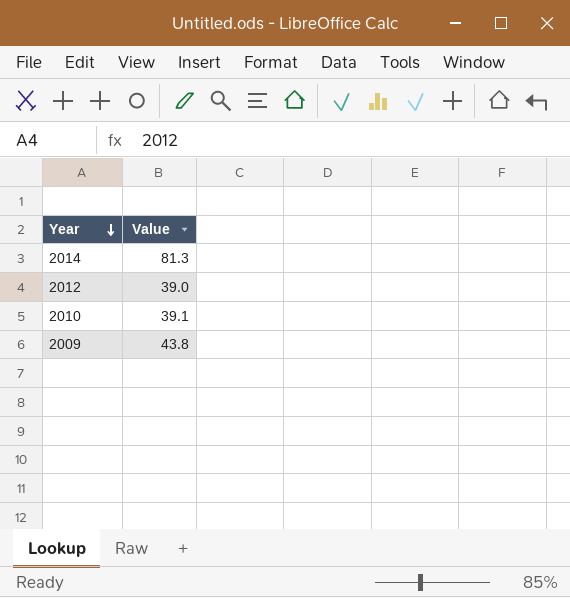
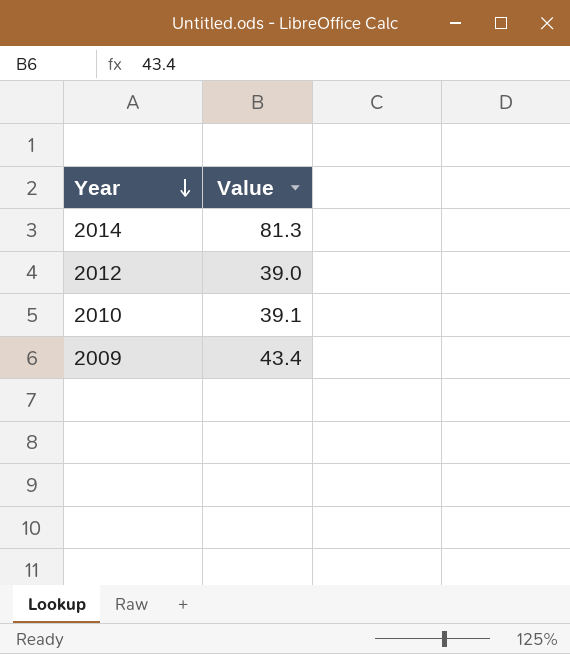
2009 | Value: 43.8 -> 43.4

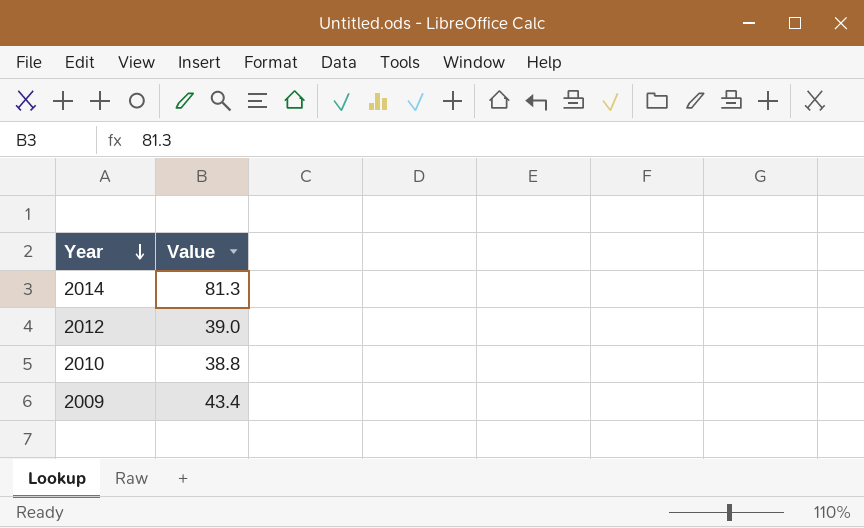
2010 | Value: 39.1 -> 38.8

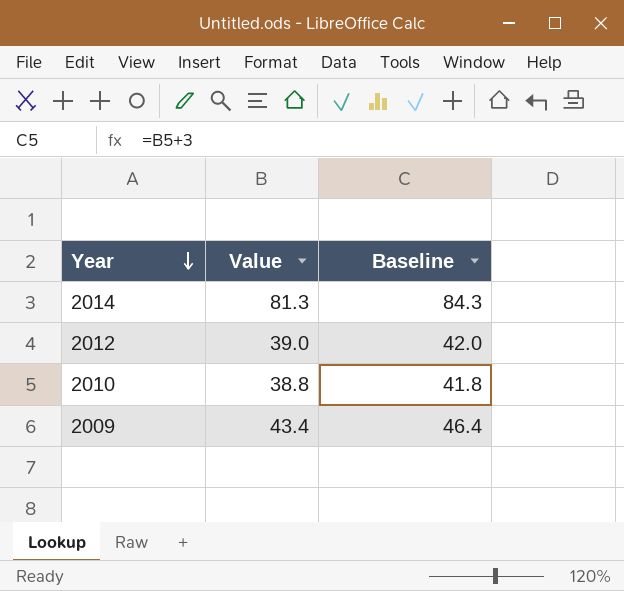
column Baseline | formula: none -> [Value] + 3

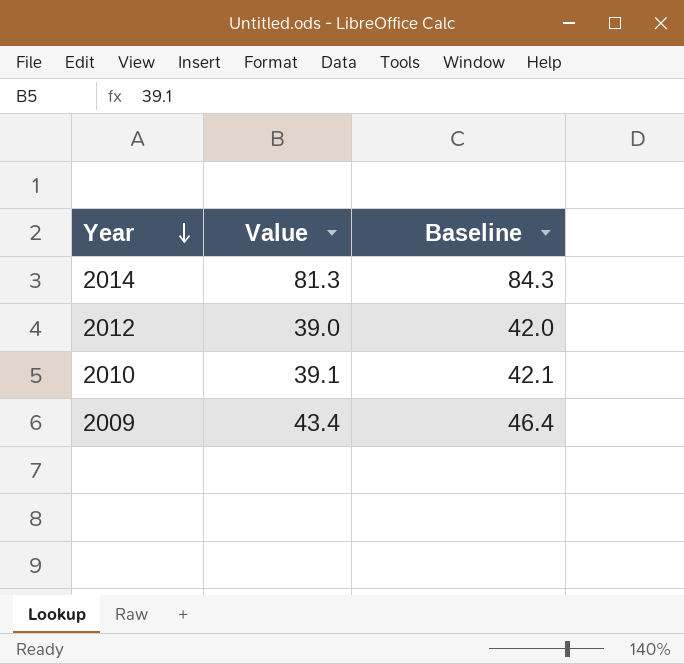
2010 | Value: 38.8 -> 39.1
2010 | Baseline: 41.8 -> 42.1

